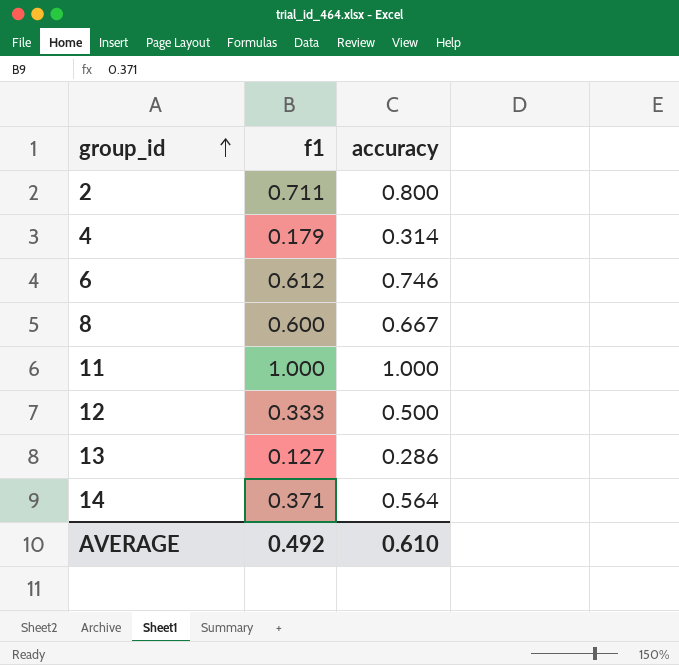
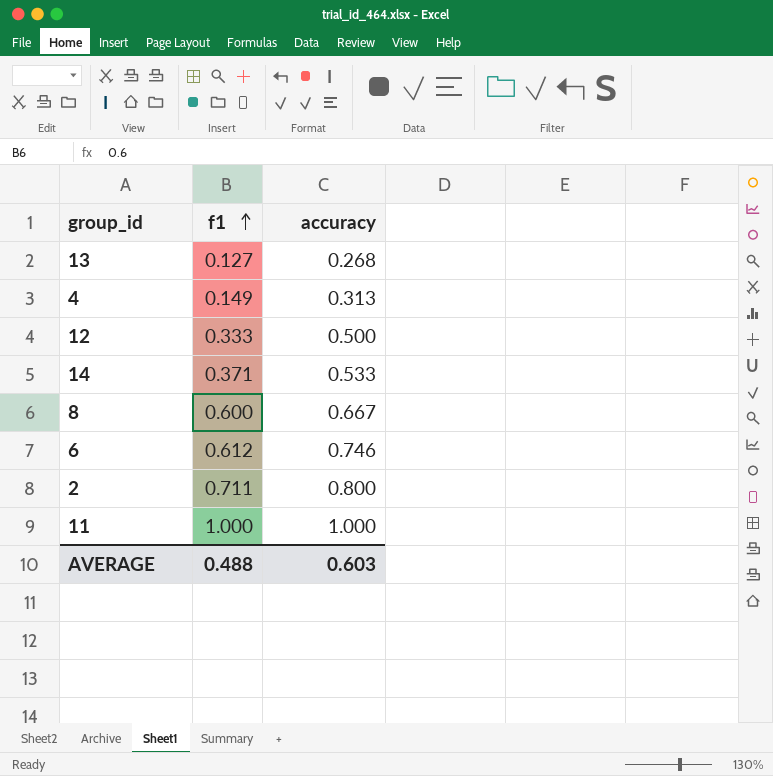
row order: group_id ascending -> f1 ascending
13 | accuracy: 0.286 -> 0.268
4 | f1: 0.179 -> 0.149
4 | accuracy: 0.314 -> 0.313
14 | accuracy: 0.564 -> 0.533
AVERAGE | f1: 0.492 -> 0.488
AVERAGE | accuracy: 0.610 -> 0.603

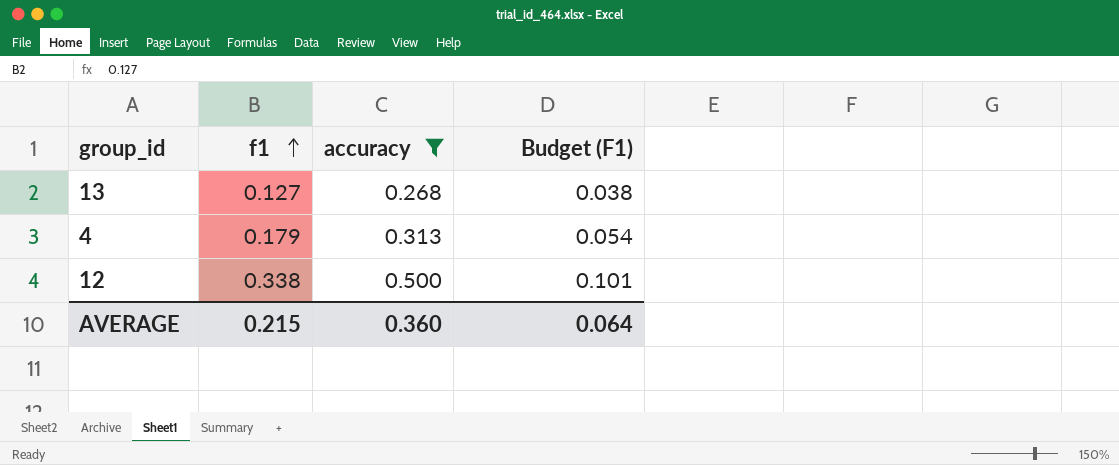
filter: none -> accuracy <= 0.500
column Budget (F1) | formula: none -> [f1] * 0.3
4 | f1: 0.149 -> 0.179
12 | f1: 0.333 -> 0.338
AVERAGE | f1: 0.488 -> 0.215
AVERAGE | accuracy: 0.603 -> 0.360

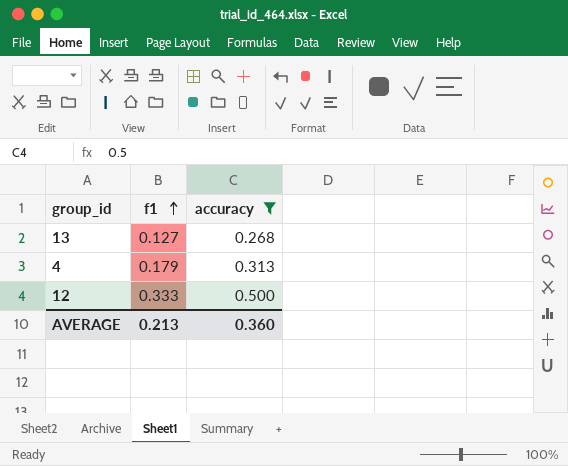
column Budget (F1) | formula: [f1] * 0.3 -> none
12 | f1: 0.338 -> 0.333
AVERAGE | f1: 0.215 -> 0.213

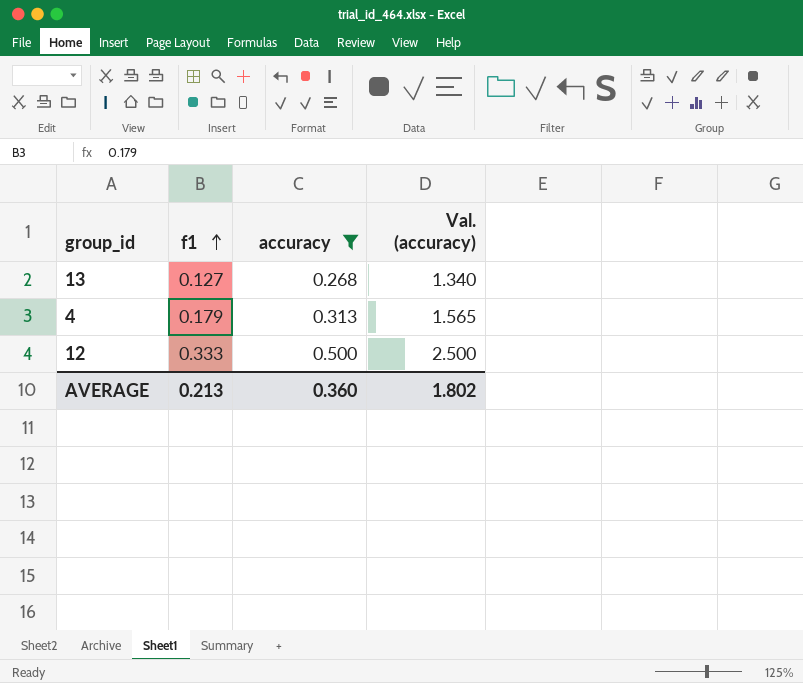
column Val. (accuracy) | formula: none -> [accuracy] * 5

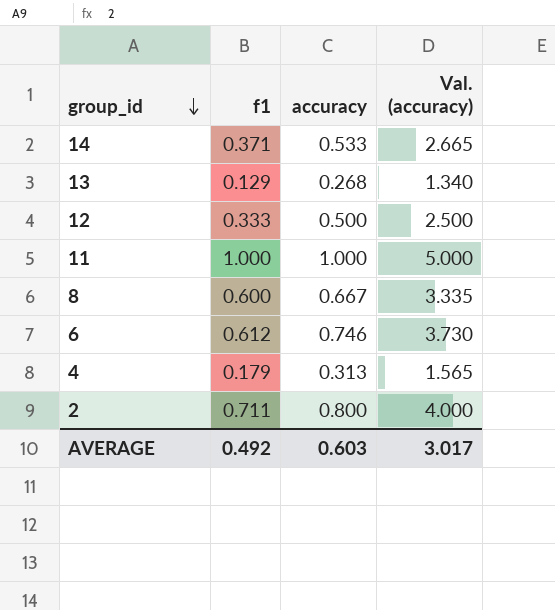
filter: accuracy <= 0.500 -> none
row order: f1 ascending -> group_id descending
13 | f1: 0.127 -> 0.129
AVERAGE | f1: 0.213 -> 0.492
AVERAGE | accuracy: 0.360 -> 0.603
AVERAGE | Val. (accuracy): 1.802 -> 3.017

